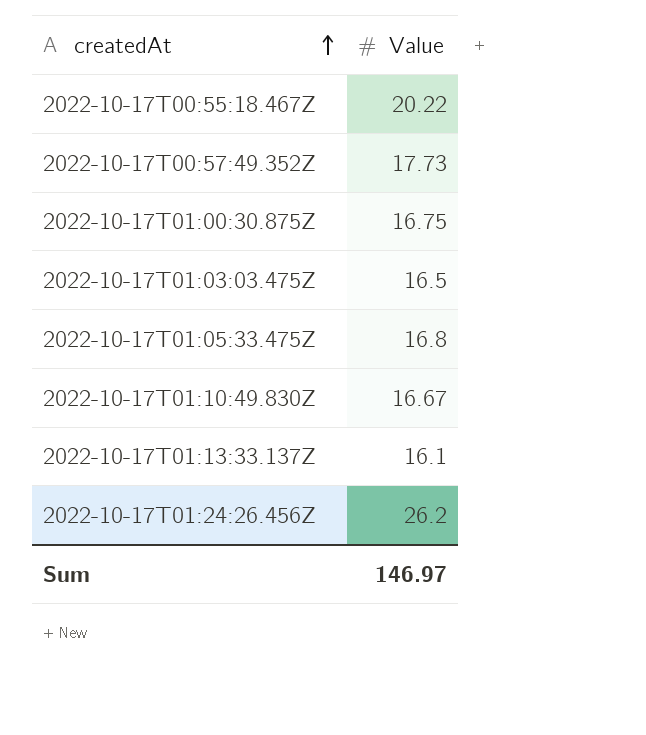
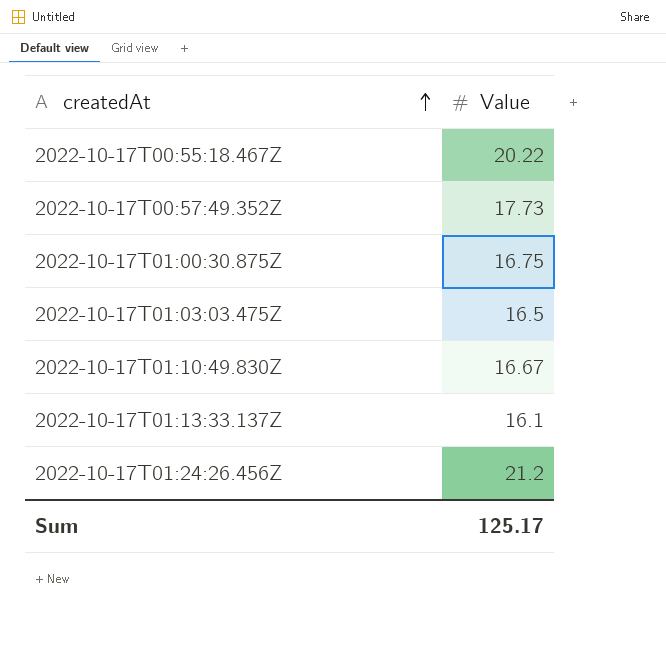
row 2022-10-17T01:05:33.475Z: 16.8 -> none
2022-10-17T01:24:26.456Z | Value: 26.2 -> 21.2
Sum | Value: 146.97 -> 125.17

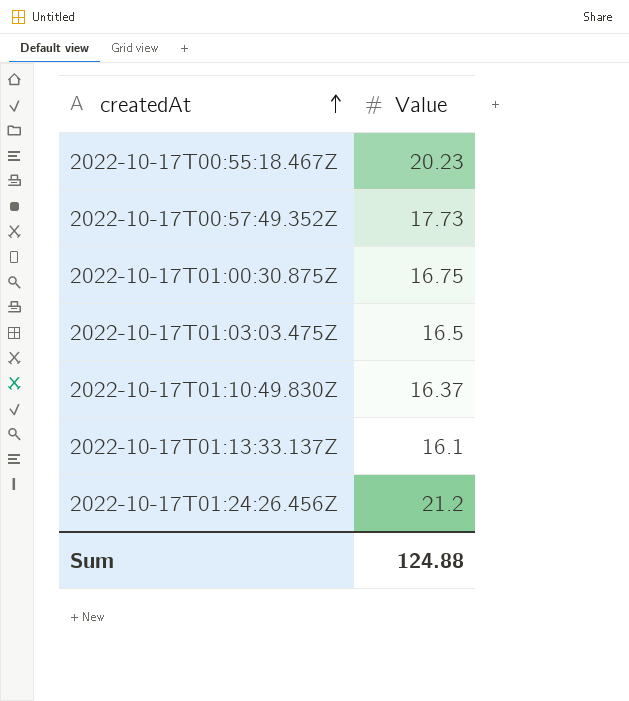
2022-10-17T00:55:18.467Z | Value: 20.22 -> 20.23
2022-10-17T01:10:49.830Z | Value: 16.67 -> 16.37
Sum | Value: 125.17 -> 124.88

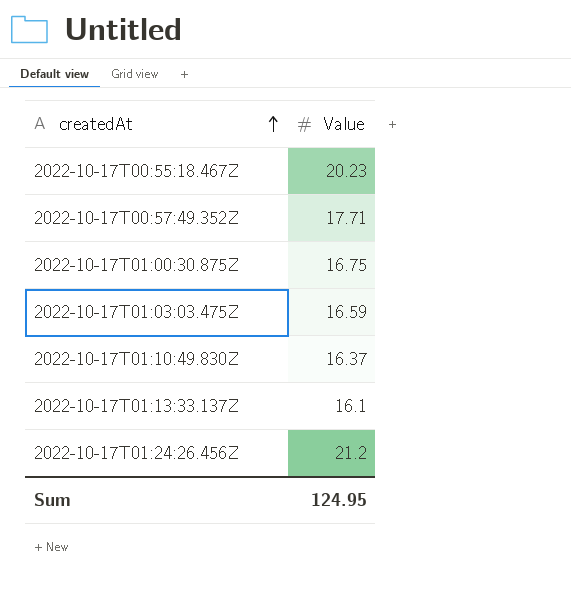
2022-10-17T00:57:49.352Z | Value: 17.73 -> 17.71
2022-10-17T01:03:03.475Z | Value: 16.5 -> 16.59
Sum | Value: 124.88 -> 124.95

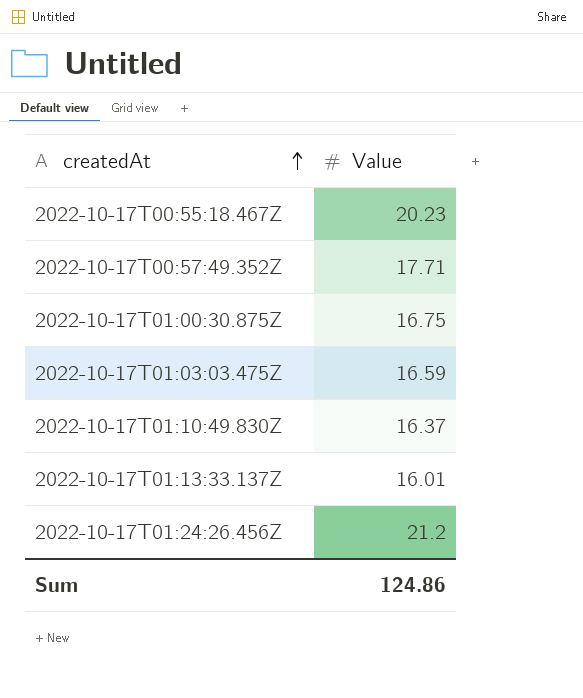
2022-10-17T01:13:33.137Z | Value: 16.1 -> 16.01
Sum | Value: 124.95 -> 124.86

